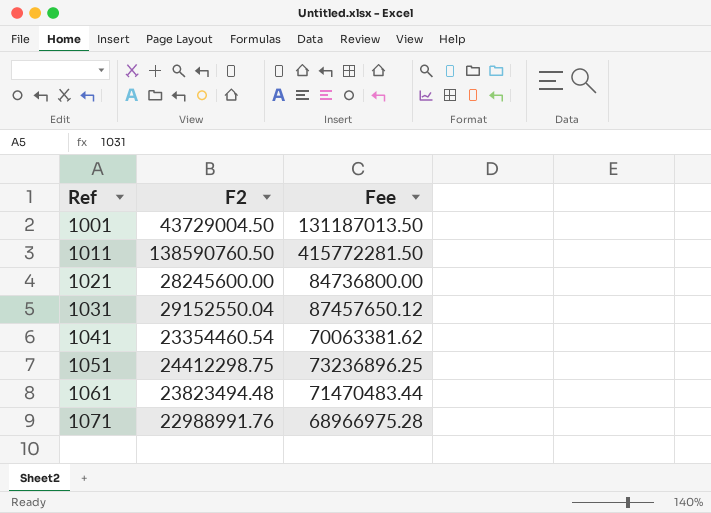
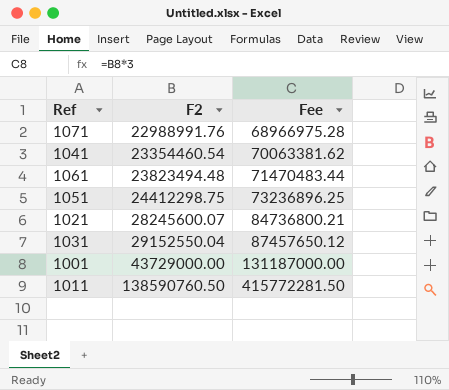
row order: Ref ascending -> F2 ascending
1021 | F2: 28245600.00 -> 28245600.07
1021 | Fee: 84736800.00 -> 84736800.21
1001 | F2: 43729004.50 -> 43729000.00
1001 | Fee: 131187013.50 -> 131187000.00

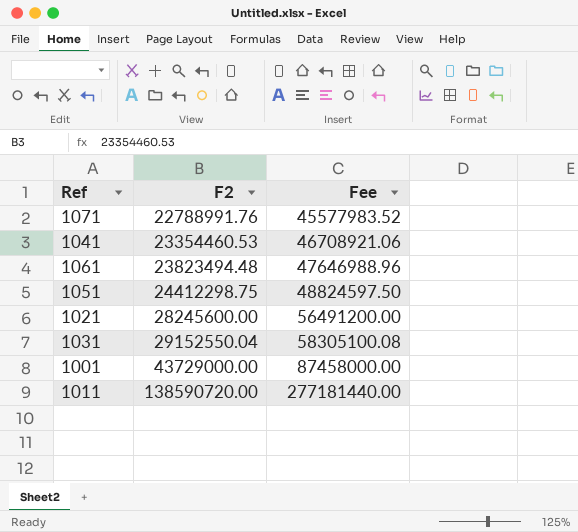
column Fee | formula: [F2] * 3 -> [F2] * 2
1071 | F2: 22988991.76 -> 22788991.76
1041 | F2: 23354460.54 -> 23354460.53
1021 | F2: 28245600.07 -> 28245600.00
1011 | F2: 138590760.50 -> 138590720.00

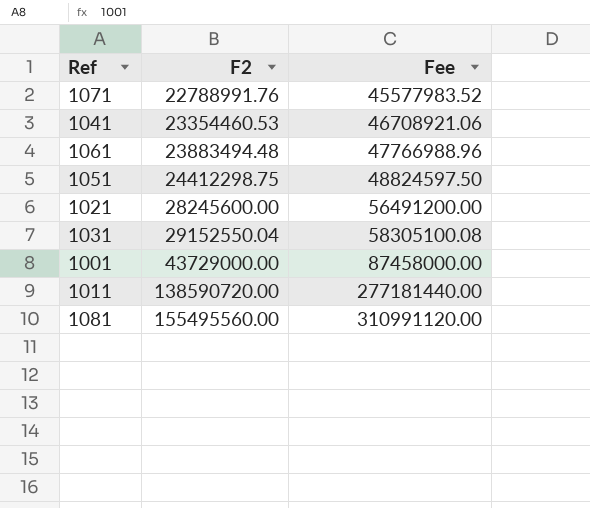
1061 | F2: 23823494.48 -> 23883494.48
1061 | Fee: 47646988.96 -> 47766988.96
row 1081: none -> 155495560.00 | 310991120.00

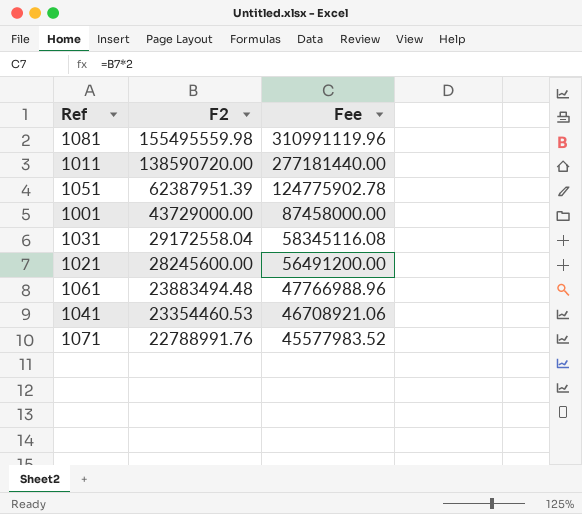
row order: F2 ascending -> F2 descending
1081 | F2: 155495560.00 -> 155495559.98
1081 | Fee: 310991120.00 -> 310991119.96
1051 | F2: 24412298.75 -> 62387951.39
1051 | Fee: 48824597.50 -> 124775902.78
1031 | F2: 29152550.04 -> 29172558.04
1031 | Fee: 58305100.08 -> 58345116.08

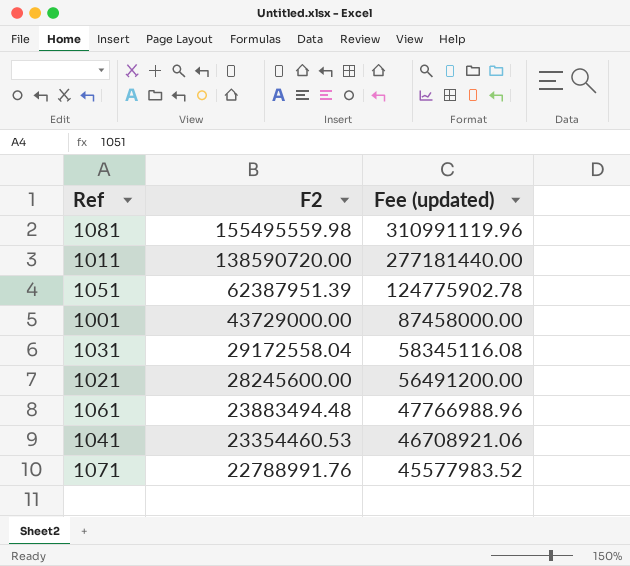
column name: Fee -> Fee (updated)

